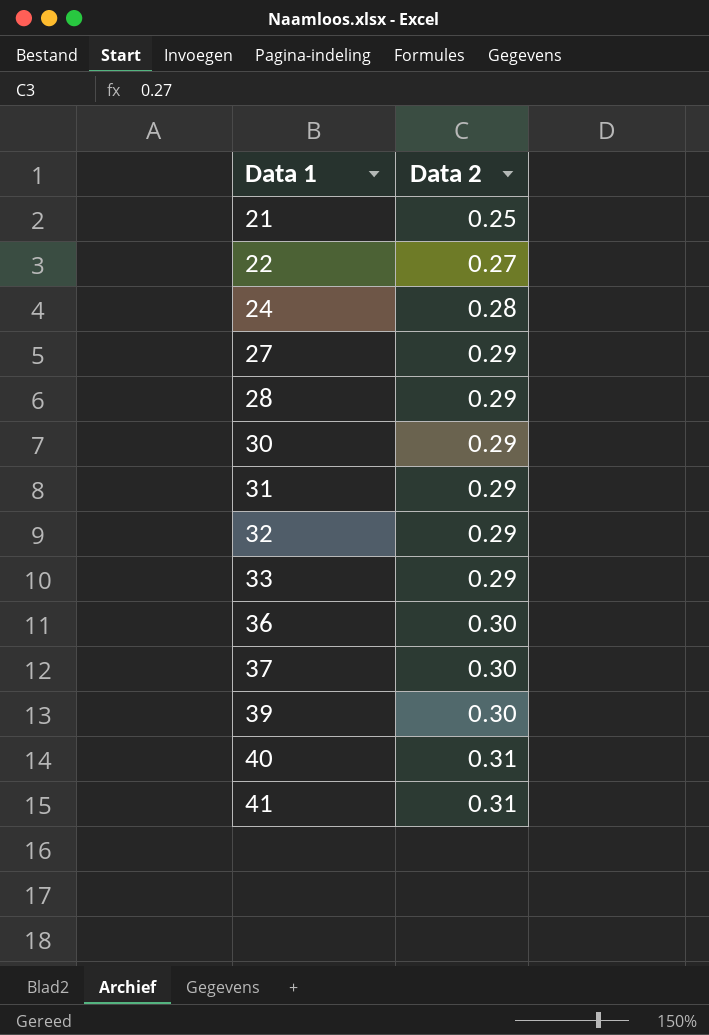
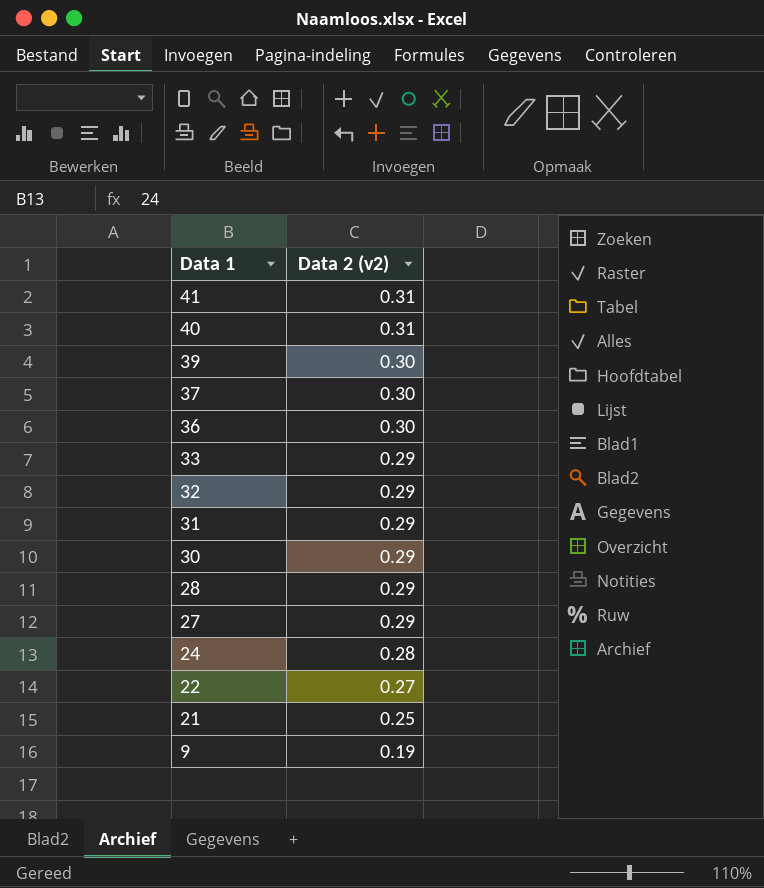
row order: Data 1 ascending -> Data 1 descending
column name: Data 2 -> Data 2 (v2)
row 9: none -> 0.19

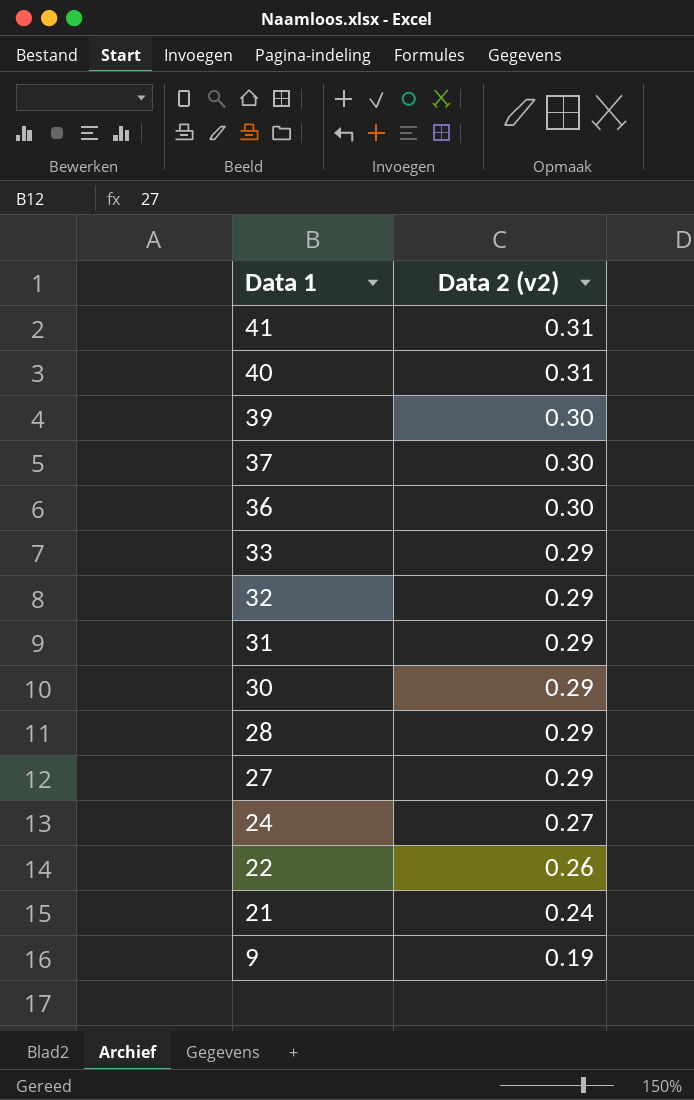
24 | Data 2 (v2): 0.28 -> 0.27
22 | Data 2 (v2): 0.27 -> 0.26
21 | Data 2 (v2): 0.25 -> 0.24

